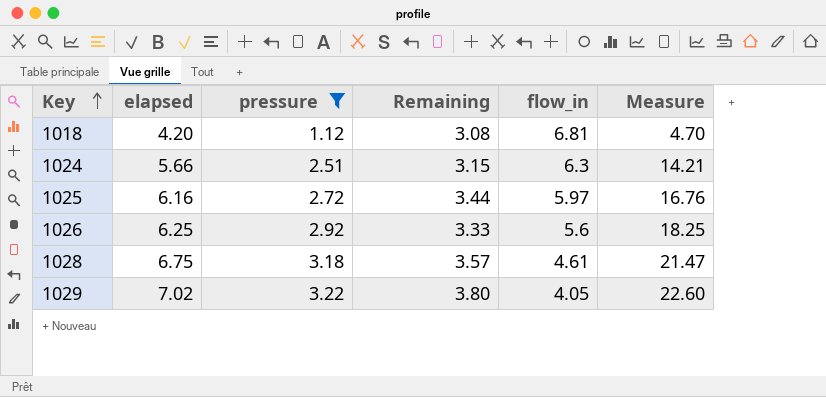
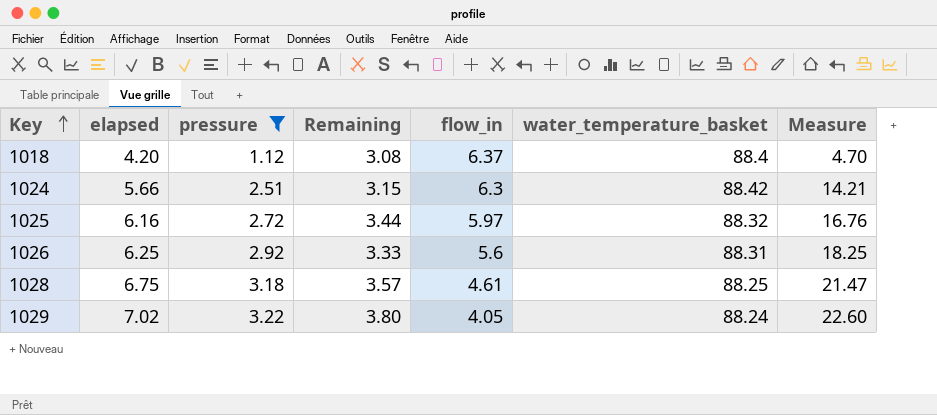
column water_temperature_basket | position: none -> 6
1018 | flow_in: 6.81 -> 6.37

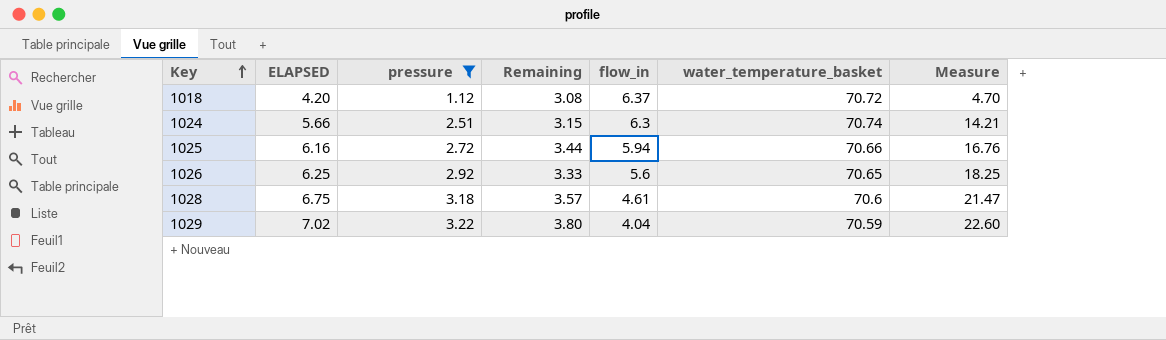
column name: elapsed -> ELAPSED
1018 | water_temperature_basket: 88.4 -> 70.72
1024 | water_temperature_basket: 88.42 -> 70.74
1025 | flow_in: 5.97 -> 5.94
1025 | water_temperature_basket: 88.32 -> 70.66
1026 | water_temperature_basket: 88.31 -> 70.65
1028 | water_temperature_basket: 88.25 -> 70.6
1029 | flow_in: 4.05 -> 4.04
1029 | water_temperature_basket: 88.24 -> 70.59

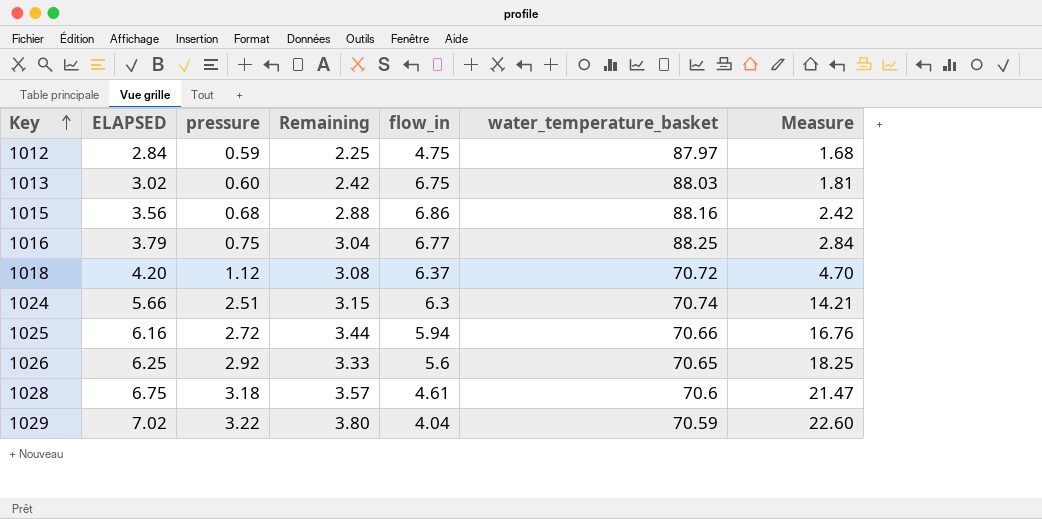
filter: pressure >= 1.12 -> none

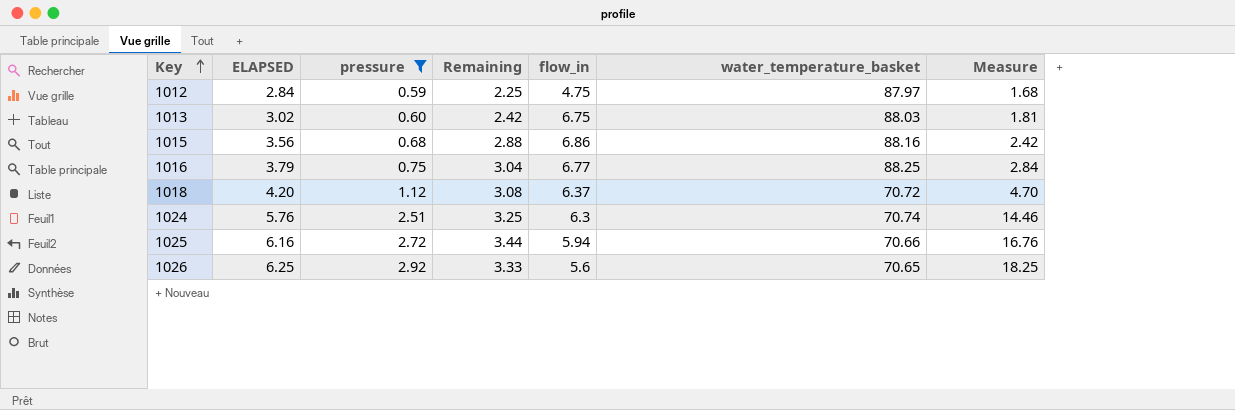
filter: none -> pressure <= 2.92
1024 | ELAPSED: 5.66 -> 5.76
1024 | Remaining: 3.15 -> 3.25
1024 | Measure: 14.21 -> 14.46

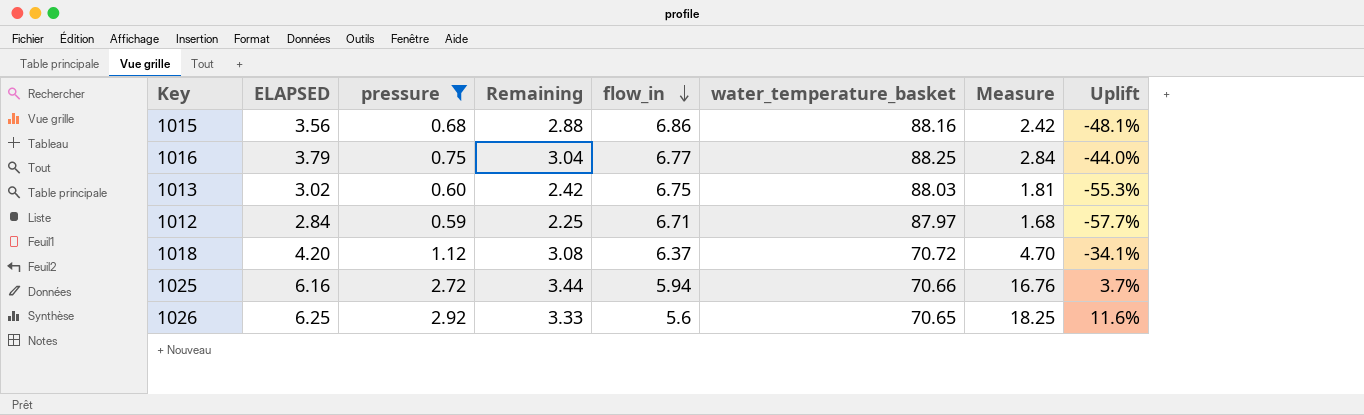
row order: Key ascending -> flow_in descending
column Uplift | formula: none -> ([ELAPSED] - [flow_in]) / [flow_in]
row 1024: 5.76 | 2.51 | 3.25 | 6.3 | 70.74 | 14.46 -> none
1012 | flow_in: 4.75 -> 6.71

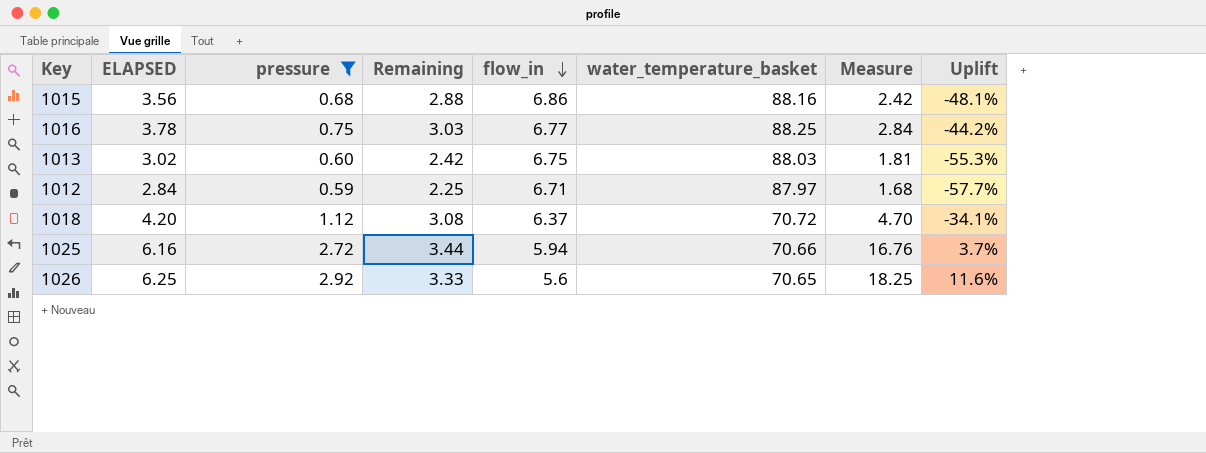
1016 | ELAPSED: 3.79 -> 3.78
1016 | Remaining: 3.04 -> 3.03
1016 | Uplift: -44.0% -> -44.2%

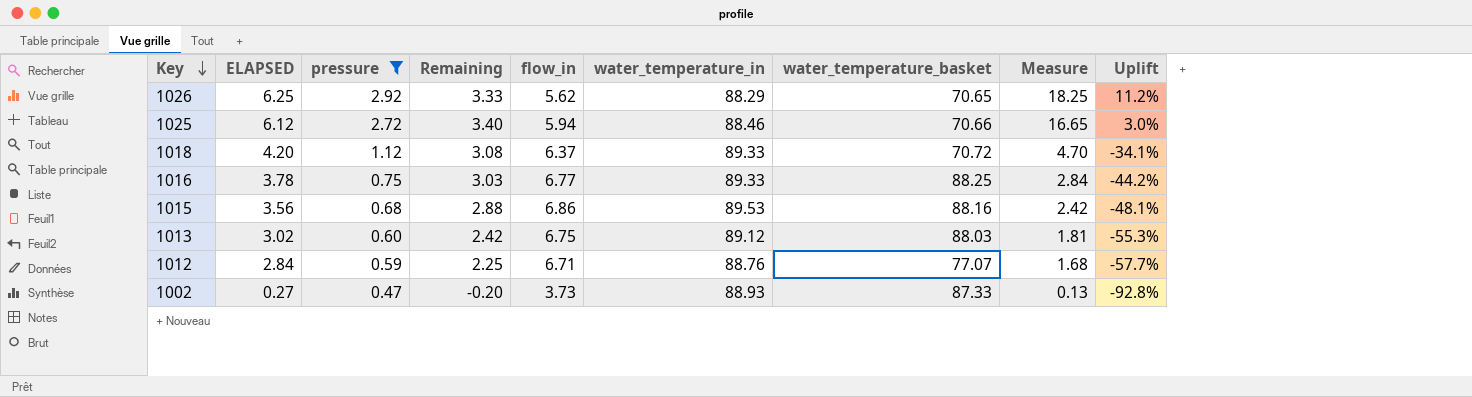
row order: flow_in descending -> Key descending
column water_temperature_in | position: none -> 6
1026 | flow_in: 5.6 -> 5.62
1026 | Uplift: 11.6% -> 11.2%
1025 | ELAPSED: 6.16 -> 6.12
1025 | Remaining: 3.44 -> 3.40
1025 | Measure: 16.76 -> 16.65
1025 | Uplift: 3.7% -> 3.0%
1012 | water_temperature_basket: 87.97 -> 77.07
row 1002: none -> 0.27 | 0.47 | -0.20 | 3.73 | 88.93 | 87.33 | 0.13 | -92.8%

